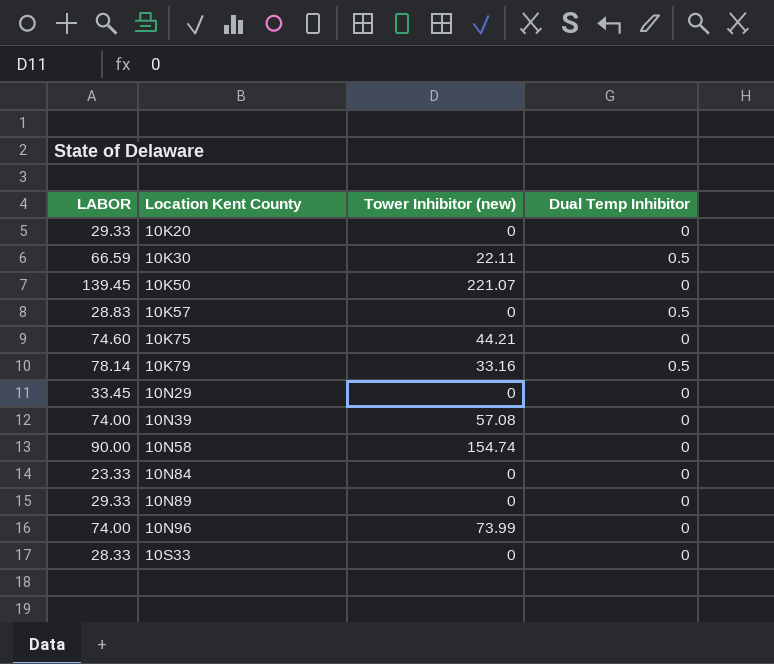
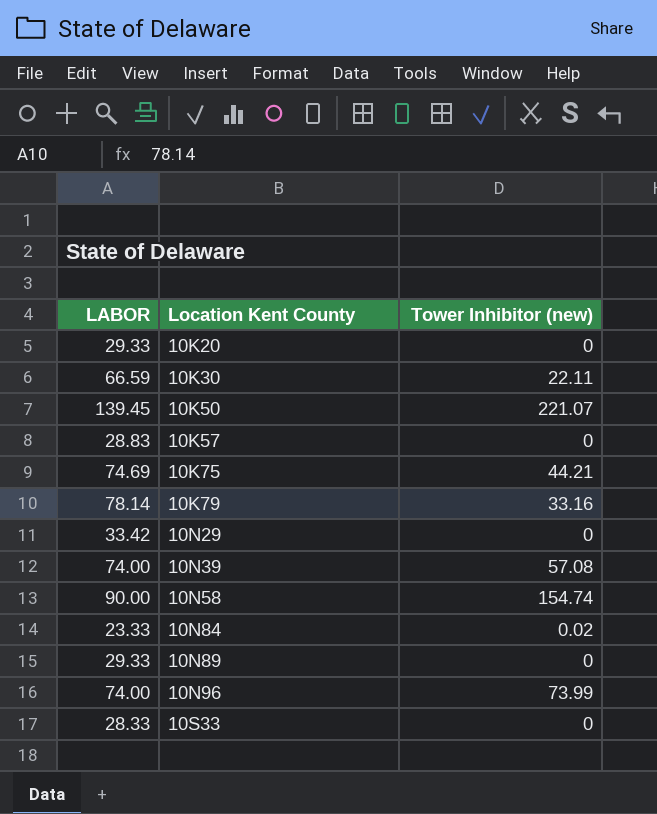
column Dual Temp Inhibitor | position: 4 -> none
10K75 | LABOR: 74.60 -> 74.69
10N29 | LABOR: 33.45 -> 33.42
10N84 | Tower Inhibitor (new): 0 -> 0.02

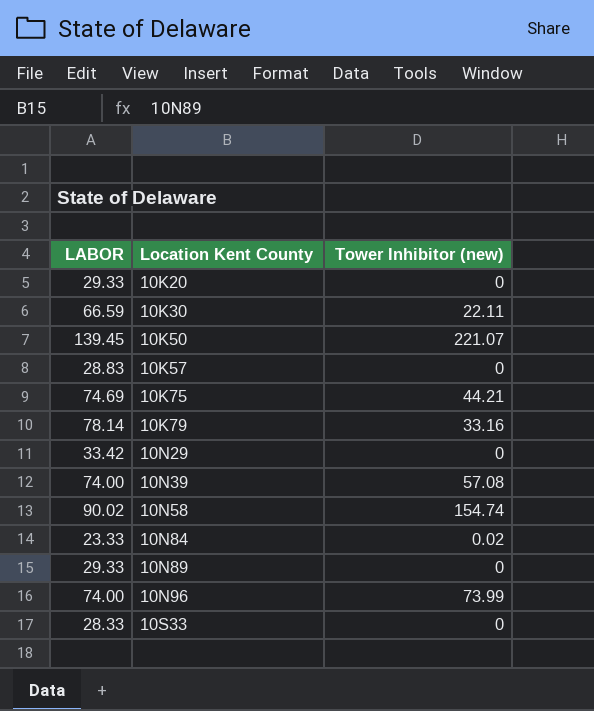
10N58 | LABOR: 90.00 -> 90.02

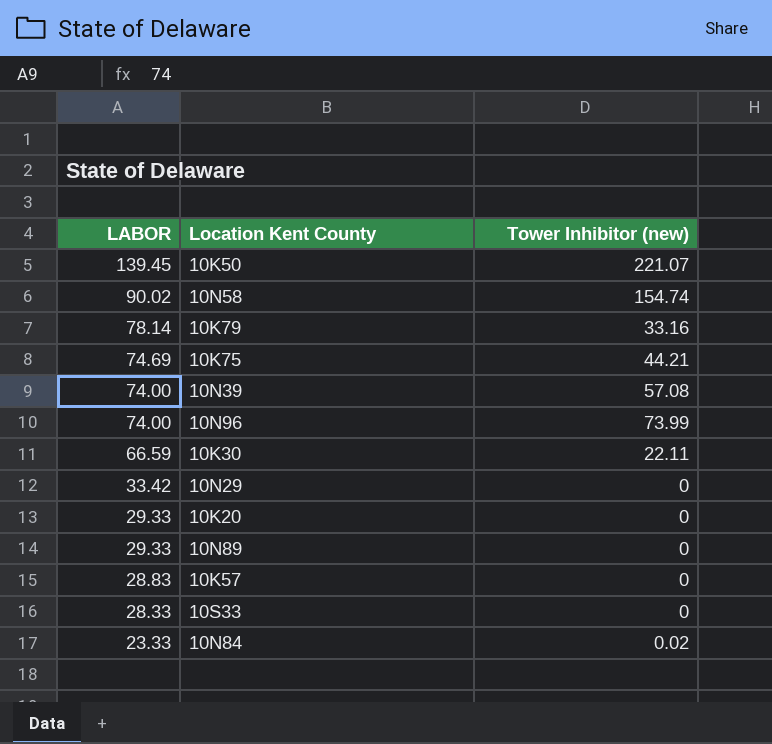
row order: Location Kent County ascending -> LABOR descending

